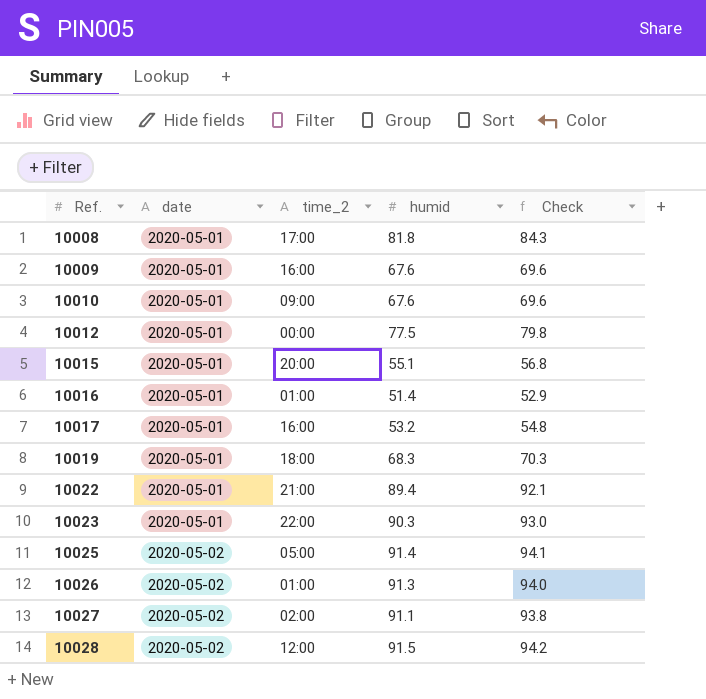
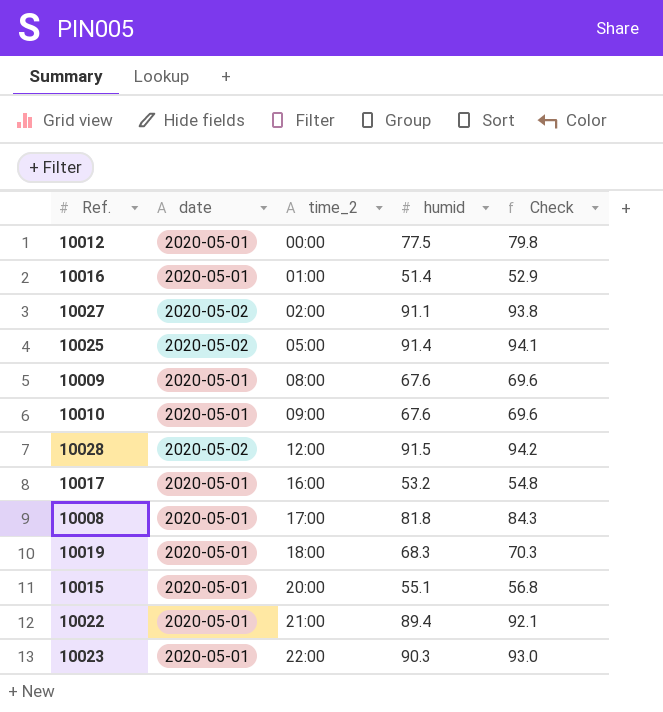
row order: Ref. ascending -> time_2 ascending
row 10026: 2020-05-02 | 01:00 | 91.3 | 94.0 -> none
10009 | time_2: 16:00 -> 08:00

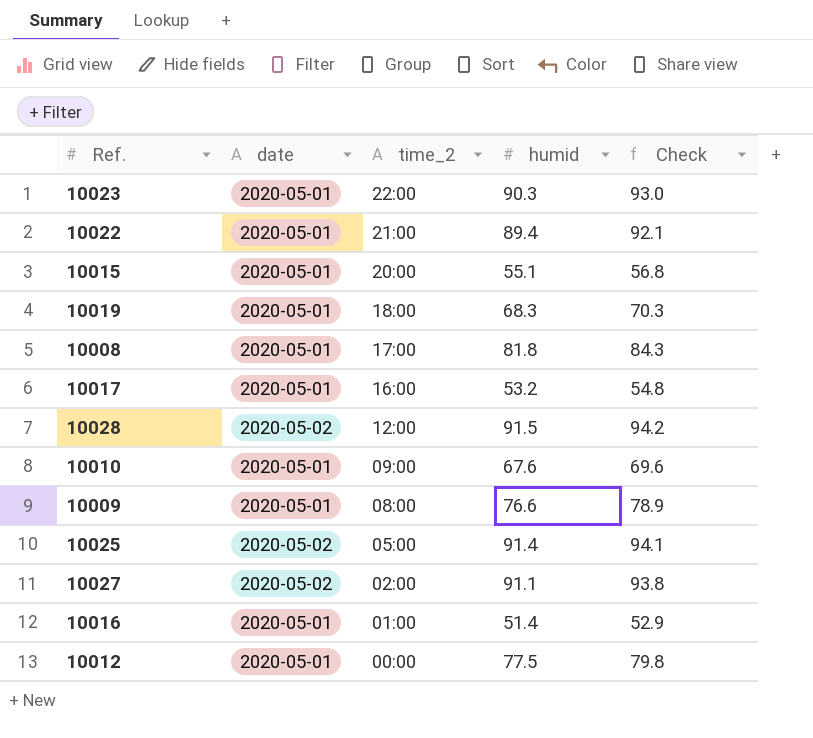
row order: time_2 ascending -> time_2 descending
10009 | humid: 67.6 -> 76.6
10009 | Check: 69.6 -> 78.9

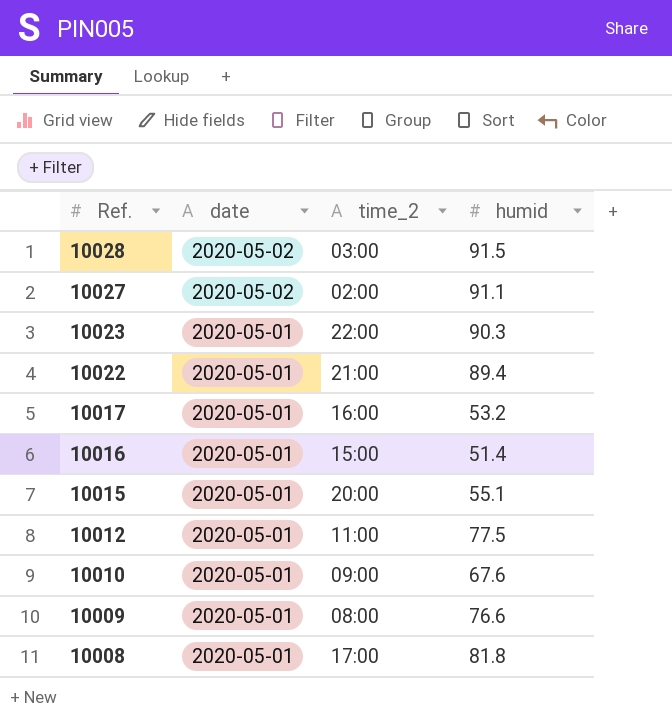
row order: time_2 descending -> Ref. descending
column Check | formula: [humid] * 1.03 -> none
row 10019: 2020-05-01 | 18:00 | 68.3 | 70.3 -> none
row 10025: 2020-05-02 | 05:00 | 91.4 | 94.1 -> none
10028 | time_2: 12:00 -> 03:00
10016 | time_2: 01:00 -> 15:00
10012 | time_2: 00:00 -> 11:00

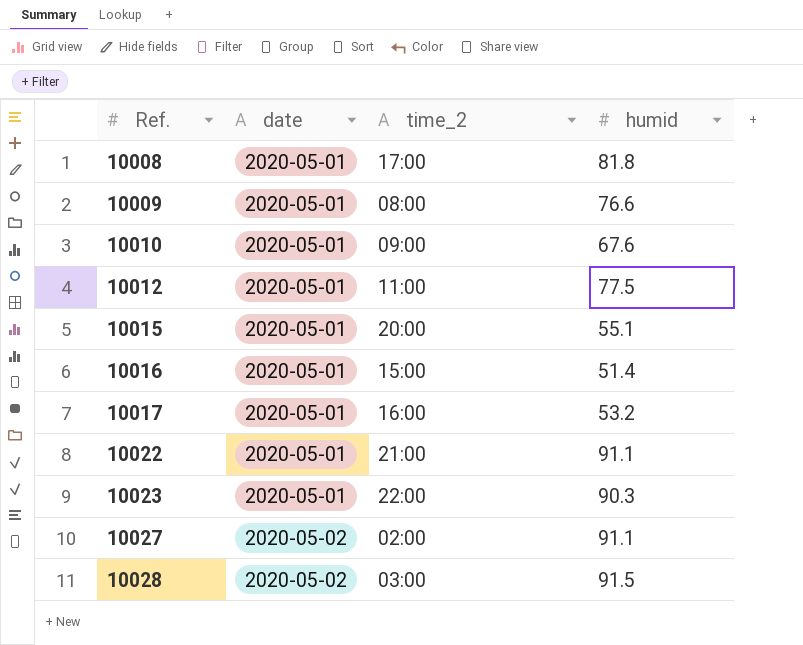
row order: Ref. descending -> Ref. ascending
10022 | humid: 89.4 -> 91.1

